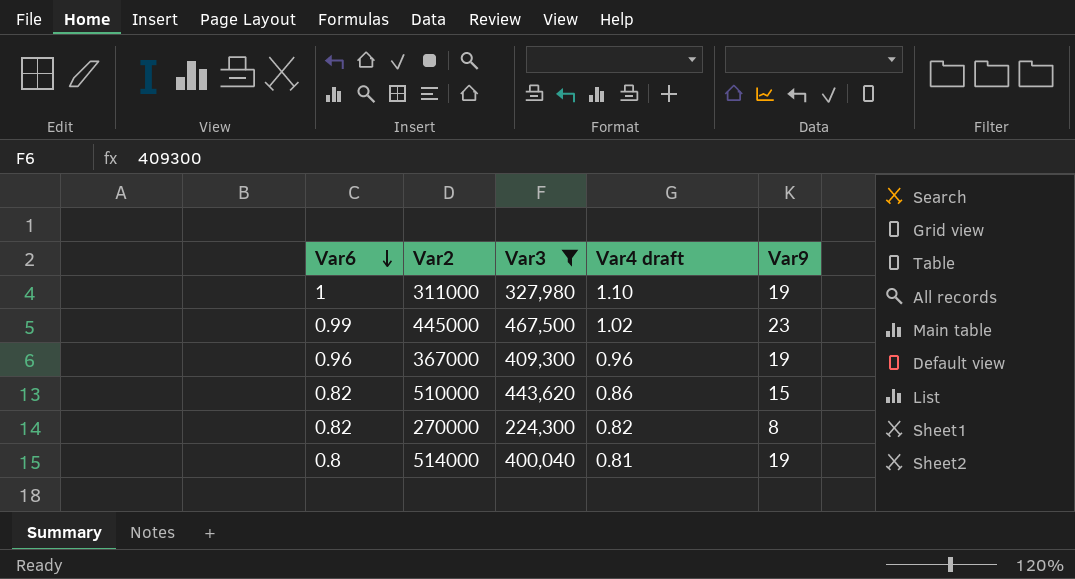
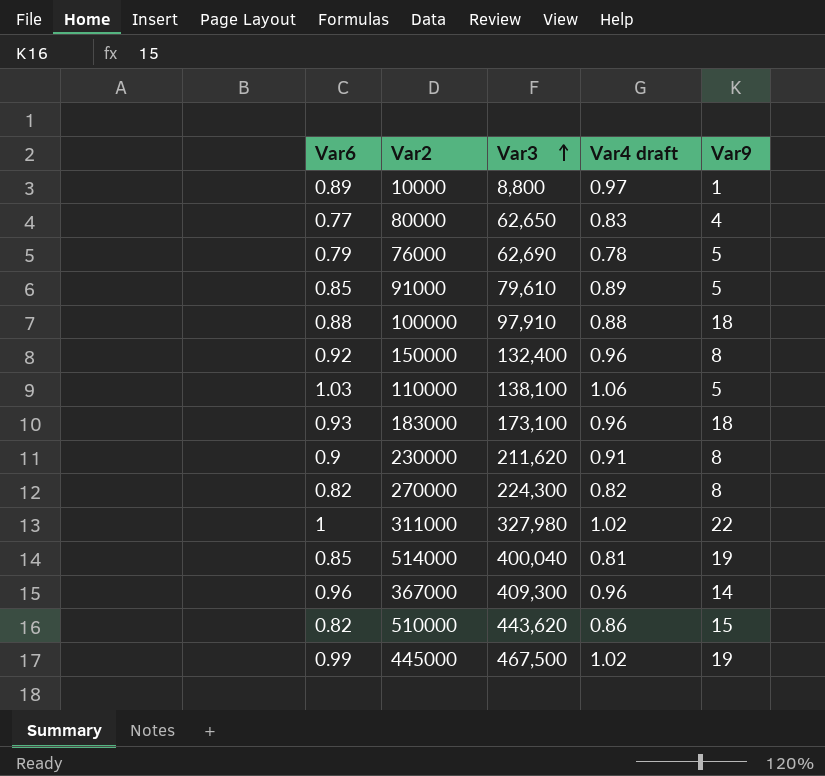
filter: Var3 >= 224,300 -> none
row order: Var6 descending -> Var3 ascending
311000 | Var4 draft: 1.10 -> 1.02
311000 | Var9: 19 -> 22
514000 | Var6: 0.8 -> 0.85
367000 | Var9: 19 -> 14
445000 | Var9: 23 -> 19

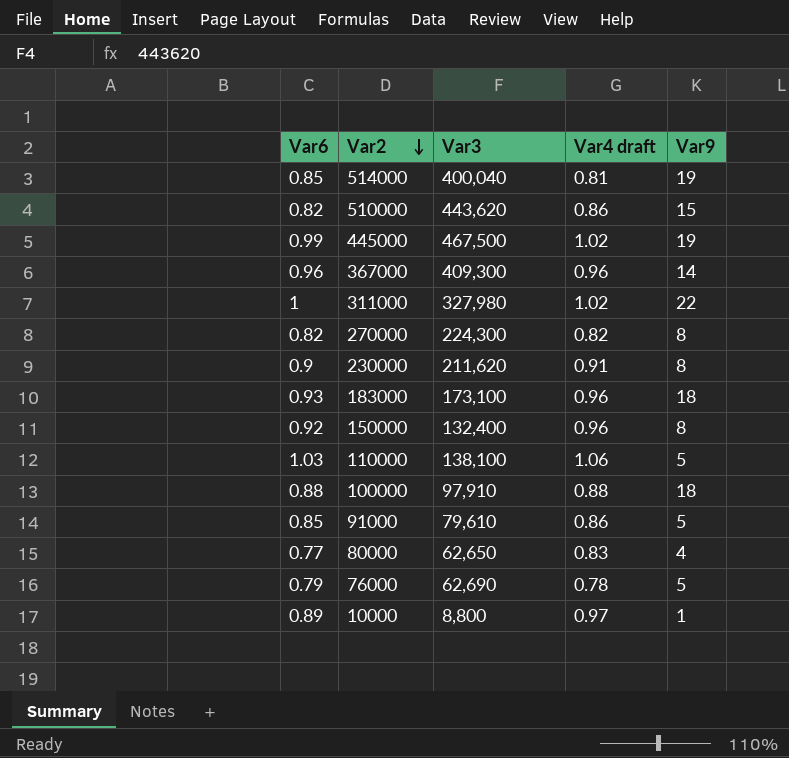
row order: Var3 ascending -> Var2 descending
91000 | Var4 draft: 0.89 -> 0.86

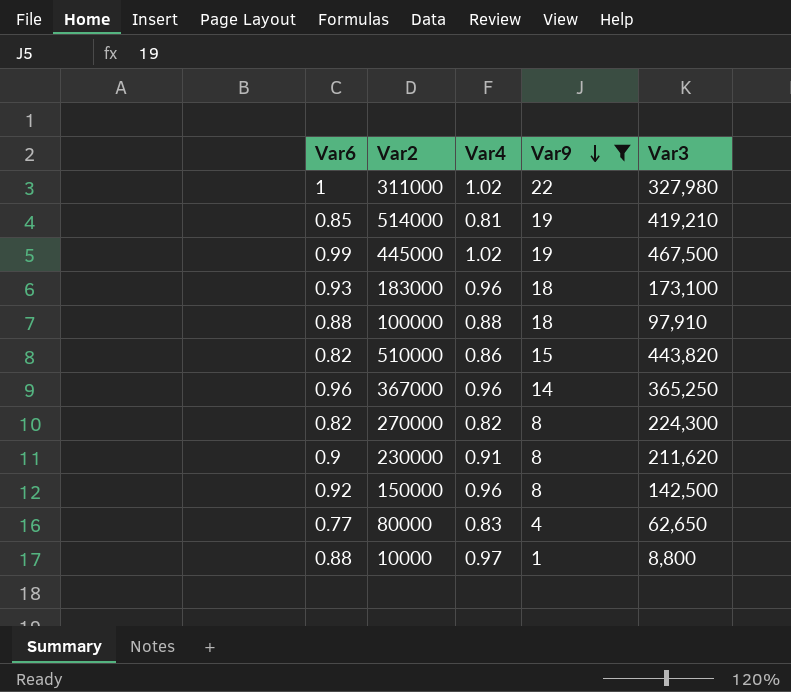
filter: none -> Var9 != 5
row order: Var2 descending -> Var9 descending
column name: Var4 draft -> Var4
column Var3 | position: 3 -> 5
514000 | Var3: 400,040 -> 419,210
510000 | Var3: 443,620 -> 443,820
367000 | Var3: 409,300 -> 365,250
150000 | Var3: 132,400 -> 142,500
10000 | Var6: 0.89 -> 0.88

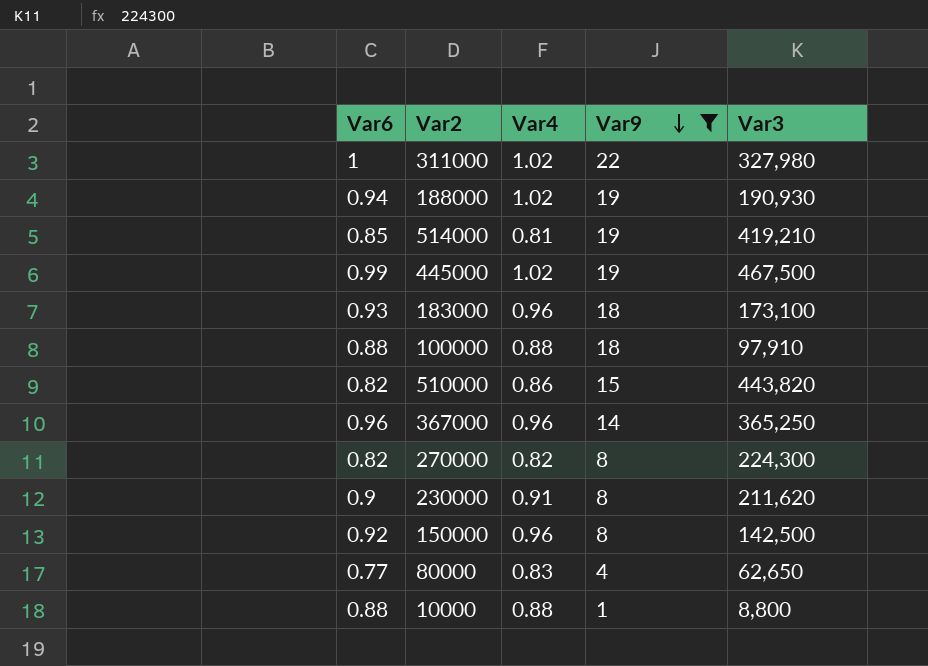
row 188000: none -> 0.94 | 1.02 | 19 | 190,930
10000 | Var4: 0.97 -> 0.88

